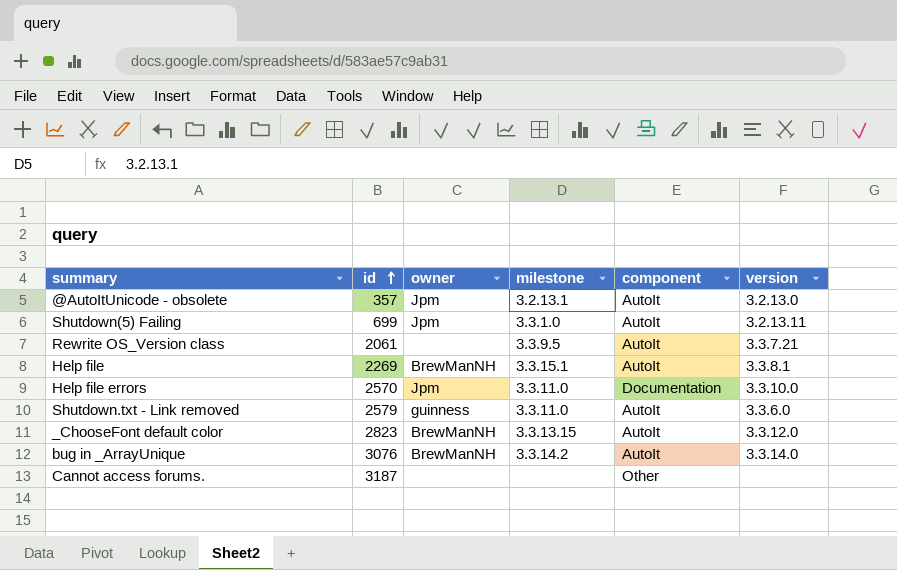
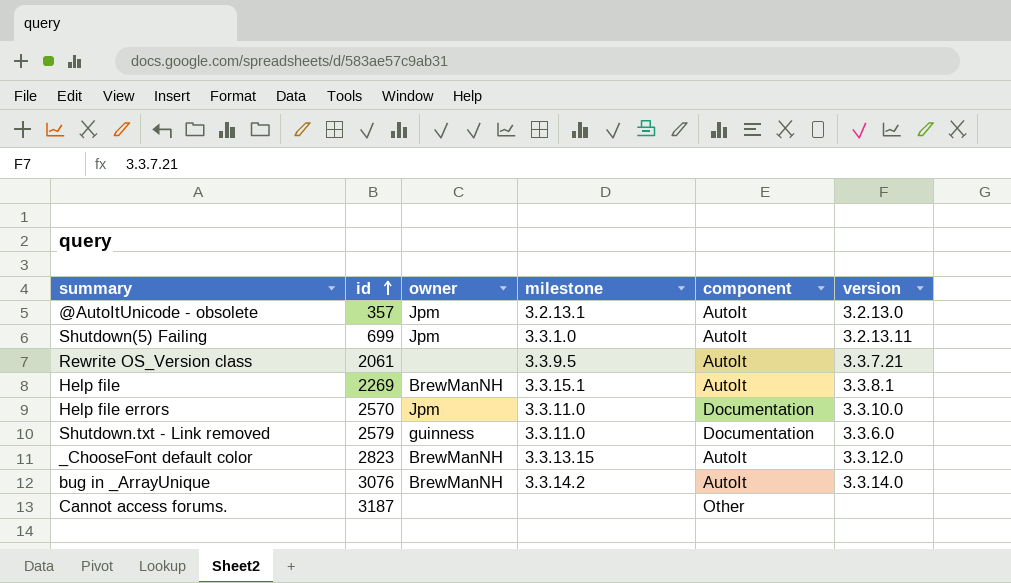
Shutdown.txt - Link removed | component: AutoIt -> Documentation

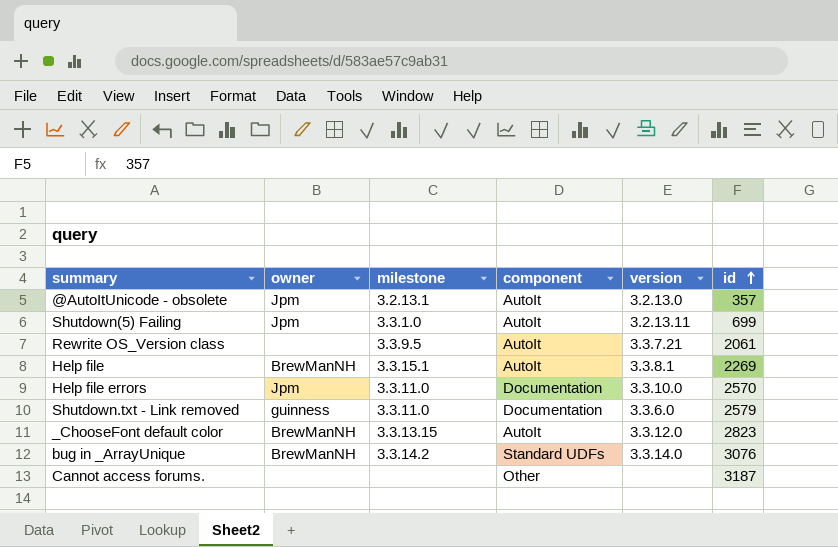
column id | position: 2 -> 6
bug in _ArrayUnique | component: AutoIt -> Standard UDFs

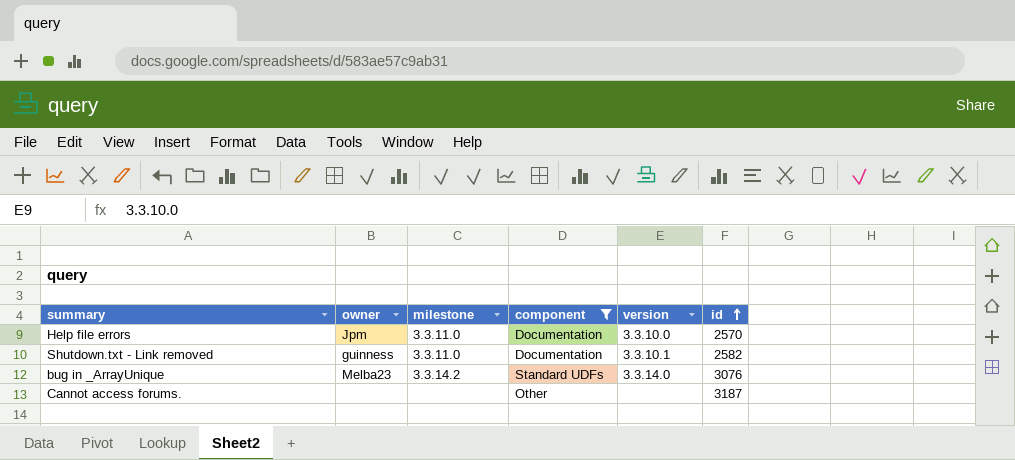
filter: none -> component != AutoIt
Shutdown.txt - Link removed | version: 3.3.6.0 -> 3.3.10.1
Shutdown.txt - Link removed | id: 2579 -> 2582
bug in _ArrayUnique | owner: BrewManNH -> Melba23

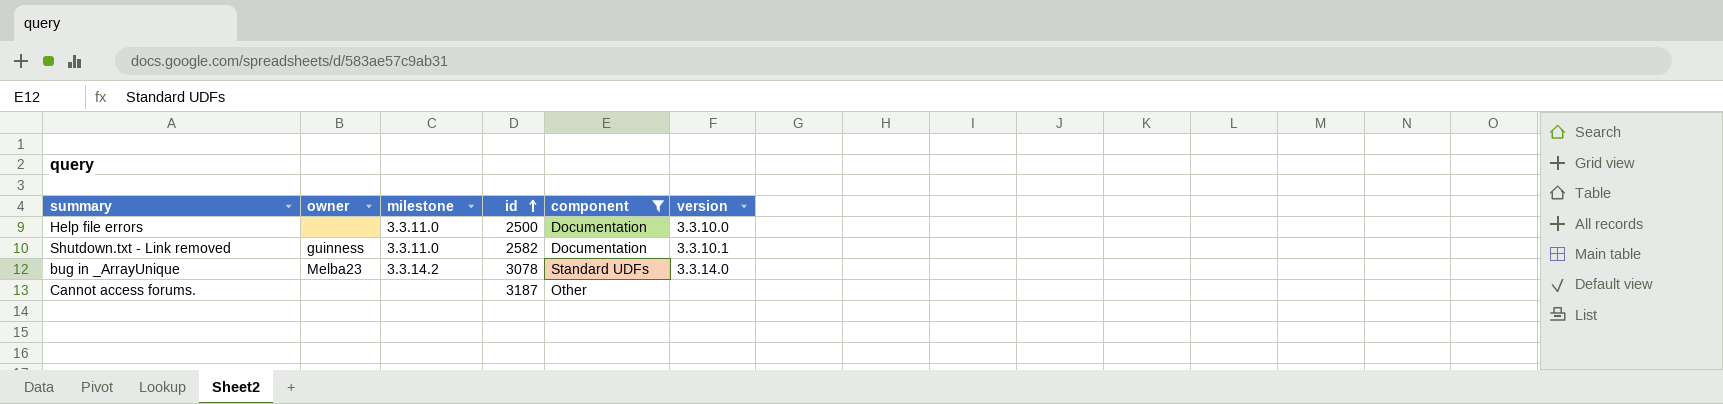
column id | position: 6 -> 4
Help file errors | owner: Jpm -> none
Help file errors | id: 2570 -> 2500
bug in _ArrayUnique | id: 3076 -> 3078

